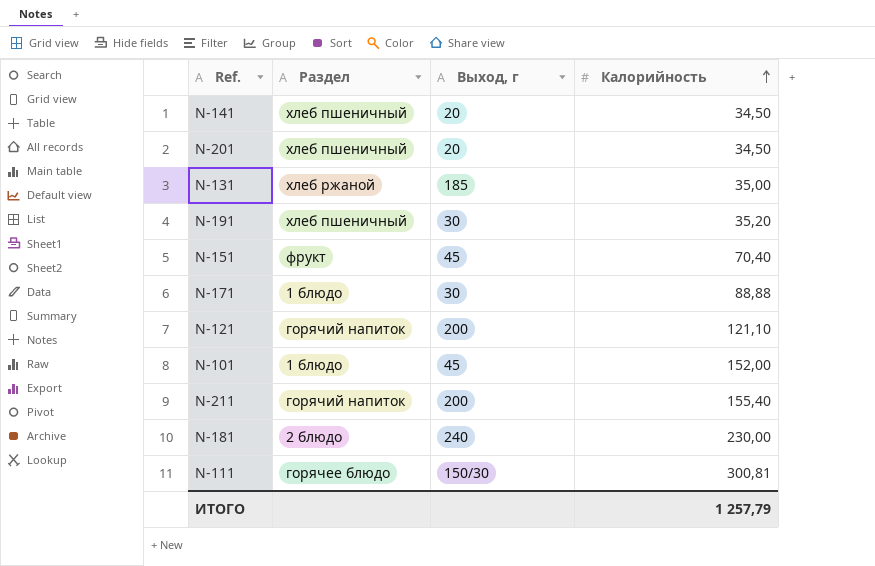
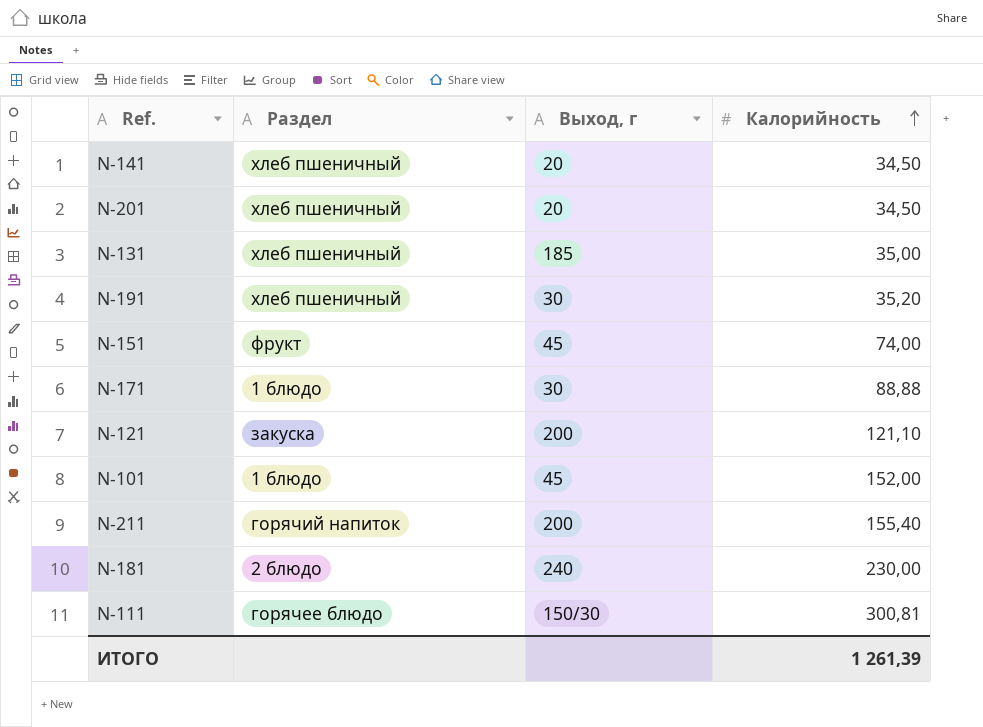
N-131 | Раздел: хлеб ржаной -> хлеб пшеничный
N-151 | Калорийность: 70,40 -> 74,00
N-121 | Раздел: горячий напиток -> закуска
ИТОГО | Калорийность: 1 257,79 -> 1 261,39

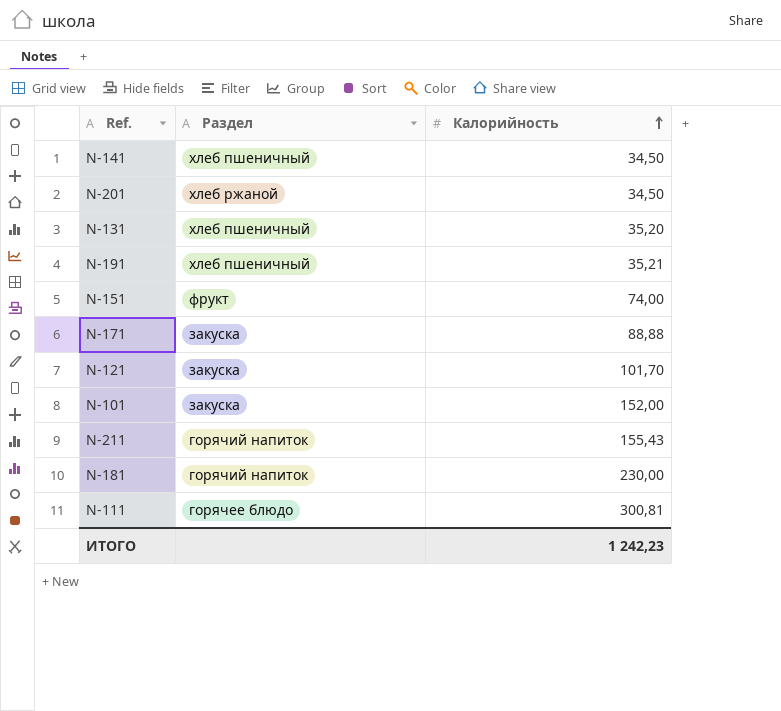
column Выход, г | position: 3 -> none
N-201 | Раздел: хлеб пшеничный -> хлеб ржаной
N-131 | Калорийность: 35,00 -> 35,20
N-191 | Калорийность: 35,20 -> 35,21
N-171 | Раздел: 1 блюдо -> закуска
N-121 | Калорийность: 121,10 -> 101,70
N-101 | Раздел: 1 блюдо -> закуска
N-211 | Калорийность: 155,40 -> 155,43
N-181 | Раздел: 2 блюдо -> горячий напиток
ИТОГО | Калорийность: 1 261,39 -> 1 242,23

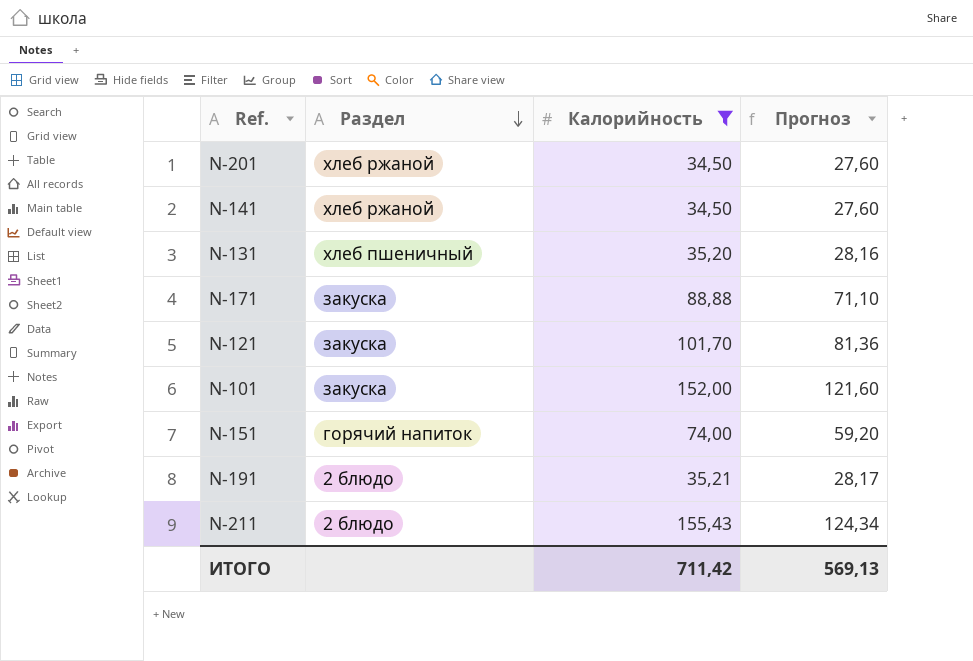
filter: none -> Калорийность <= 155,43
row order: Калорийность ascending -> Раздел descending
column Прогноз | formula: none -> [Калорийность] * 0,8
N-141 | Раздел: хлеб пшеничный -> хлеб ржаной
N-151 | Раздел: фрукт -> горячий напиток
N-191 | Раздел: хлеб пшеничный -> 2 блюдо
N-211 | Раздел: горячий напиток -> 2 блюдо
ИТОГО | Калорийность: 1 242,23 -> 711,42

